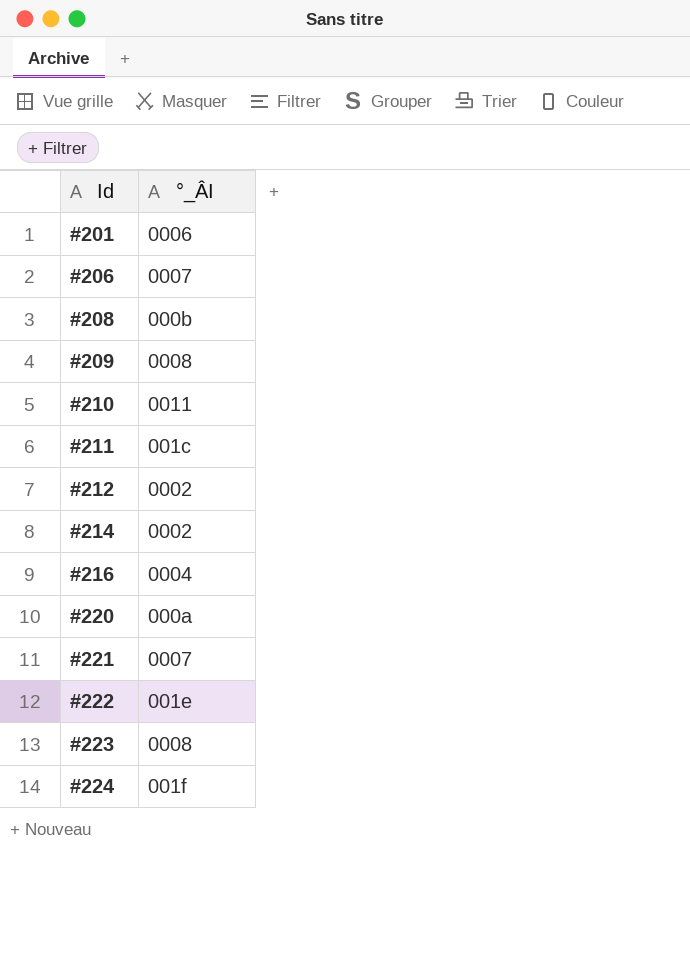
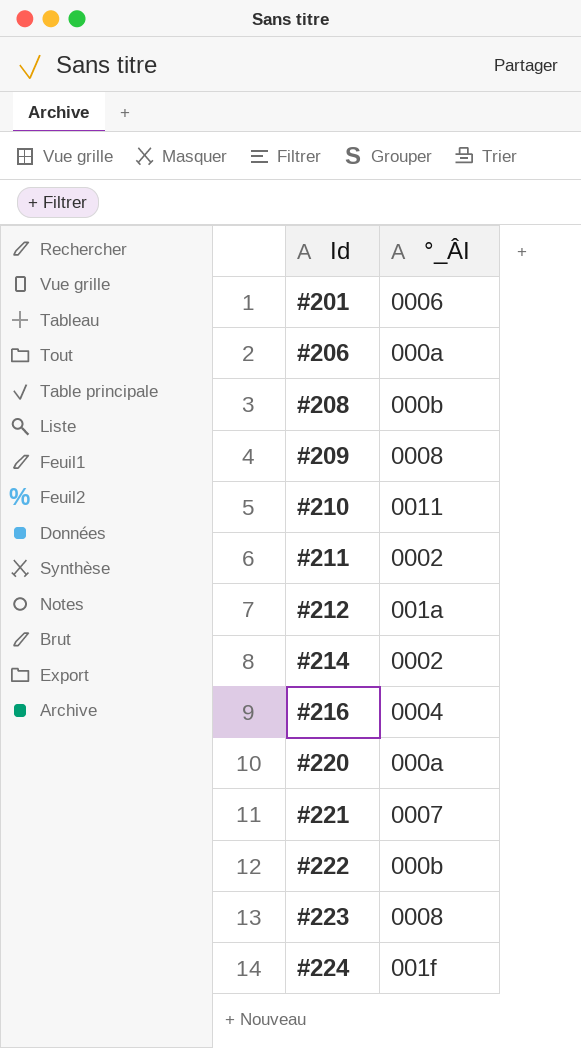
#206 | °_ÂI: 0007 -> 000a
#211 | °_ÂI: 001c -> 0002
#212 | °_ÂI: 0002 -> 001a
#222 | °_ÂI: 001e -> 000b

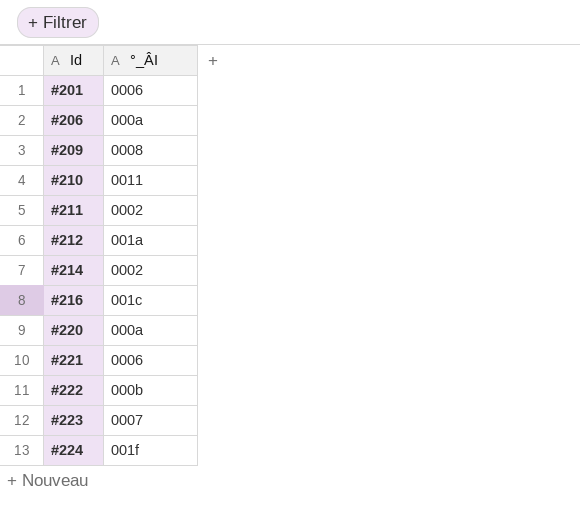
row #208: 000b -> none
#216 | °_ÂI: 0004 -> 001c
#221 | °_ÂI: 0007 -> 0006
#223 | °_ÂI: 0008 -> 0007

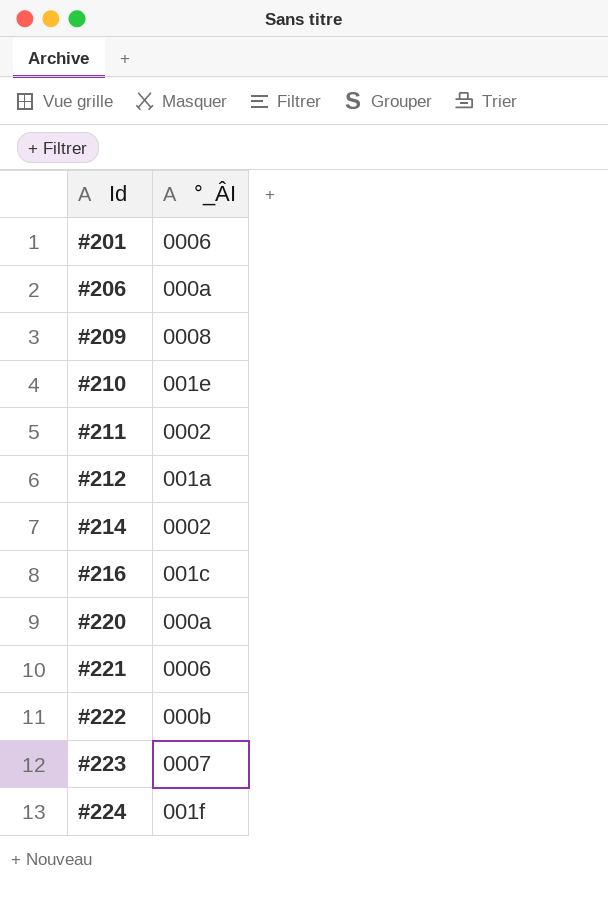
#210 | °_ÂI: 0011 -> 001e

